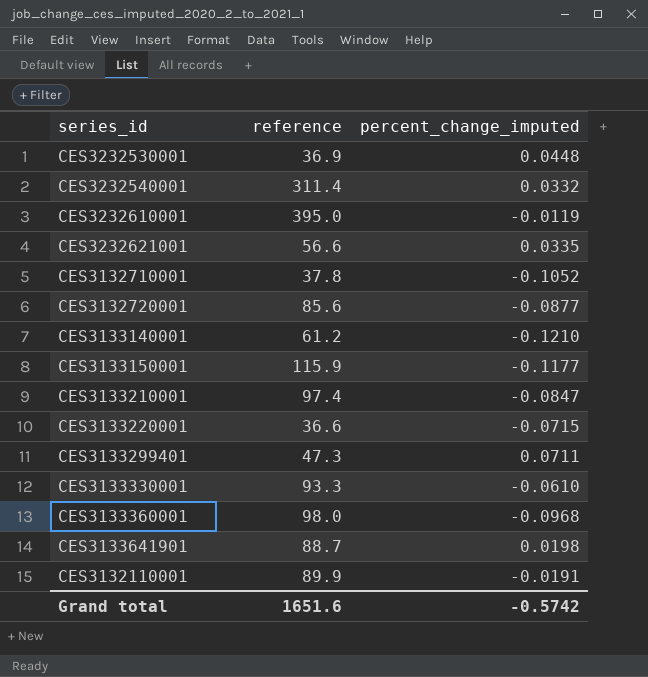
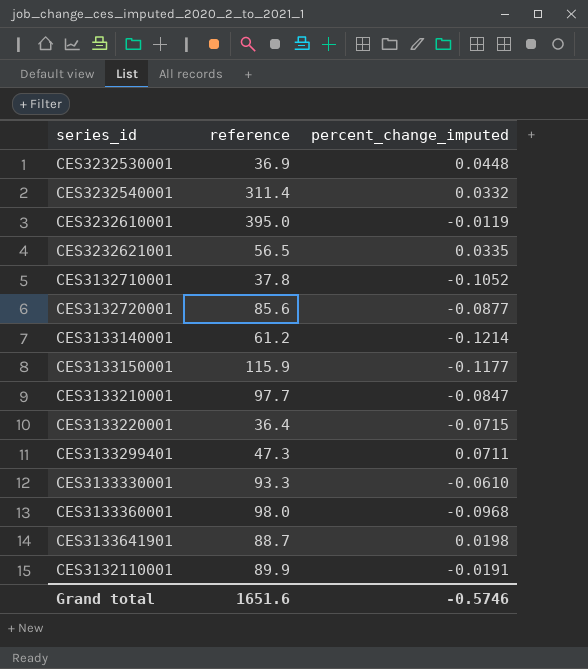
CES3232621001 | reference: 56.6 -> 56.5
CES3133140001 | percent_change_imputed: -0.1210 -> -0.1214
CES3133210001 | reference: 97.4 -> 97.7
CES3133220001 | reference: 36.6 -> 36.4
Grand total | percent_change_imputed: -0.5742 -> -0.5746

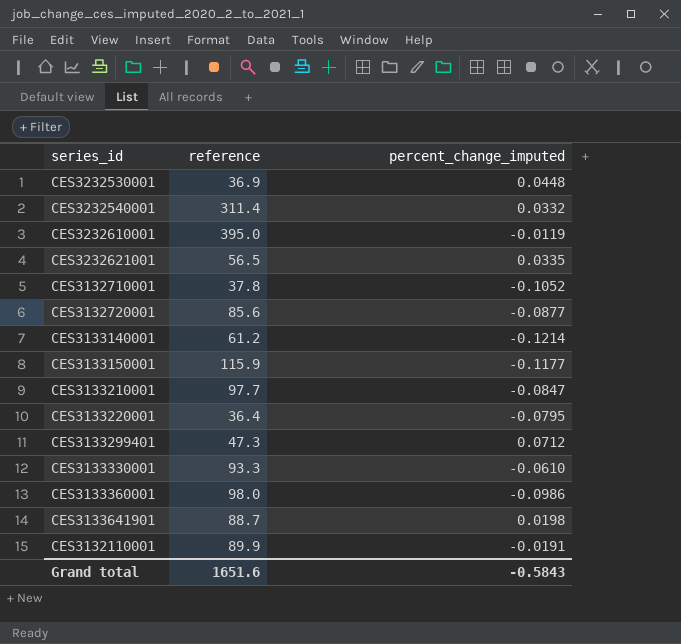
CES3133220001 | percent_change_imputed: -0.0715 -> -0.0795
CES3133299401 | percent_change_imputed: 0.0711 -> 0.0712
CES3133360001 | percent_change_imputed: -0.0968 -> -0.0986
Grand total | percent_change_imputed: -0.5746 -> -0.5843

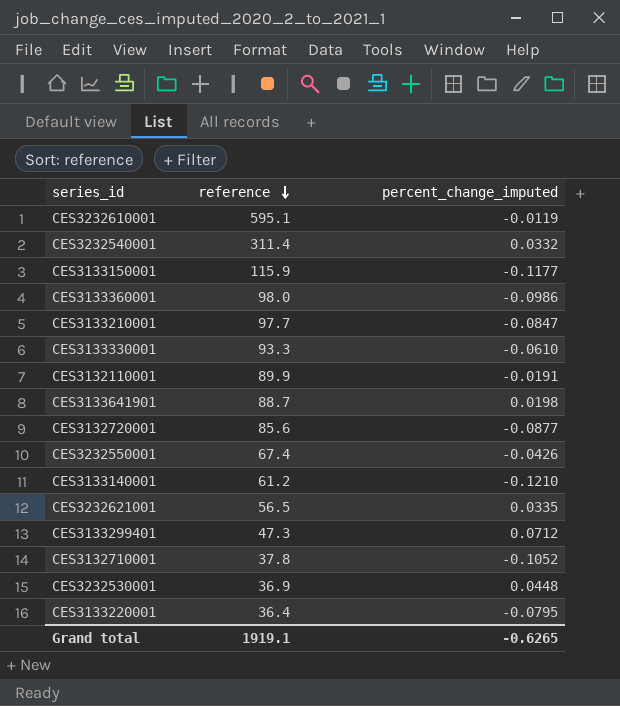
row order: none -> reference descending
CES3232610001 | reference: 395.0 -> 595.1
row CES3232550001: none -> 67.4 | -0.0426
CES3133140001 | percent_change_imputed: -0.1214 -> -0.1210
Grand total | reference: 1651.6 -> 1919.1
Grand total | percent_change_imputed: -0.5843 -> -0.6265

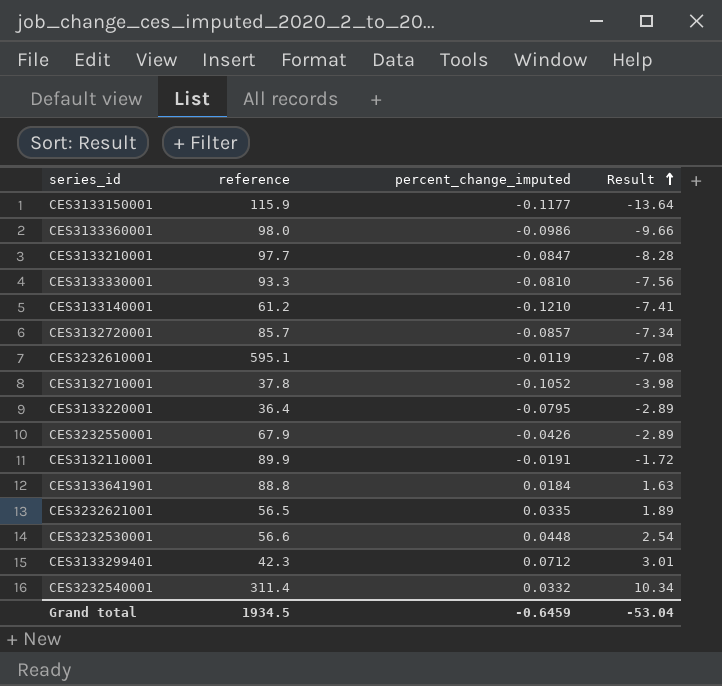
row order: reference descending -> Result ascending
column Result | formula: none -> [reference] * [percent_change_imputed]
CES3133330001 | percent_change_imputed: -0.0610 -> -0.0810
CES3132720001 | reference: 85.6 -> 85.7
CES3132720001 | percent_change_imputed: -0.0877 -> -0.0857
CES3232550001 | reference: 67.4 -> 67.9
CES3133641901 | reference: 88.7 -> 88.8
CES3133641901 | percent_change_imputed: 0.0198 -> 0.0184
CES3232530001 | reference: 36.9 -> 56.6
CES3133299401 | reference: 47.3 -> 42.3
Grand total | reference: 1919.1 -> 1934.5
Grand total | percent_change_imputed: -0.6265 -> -0.6459

